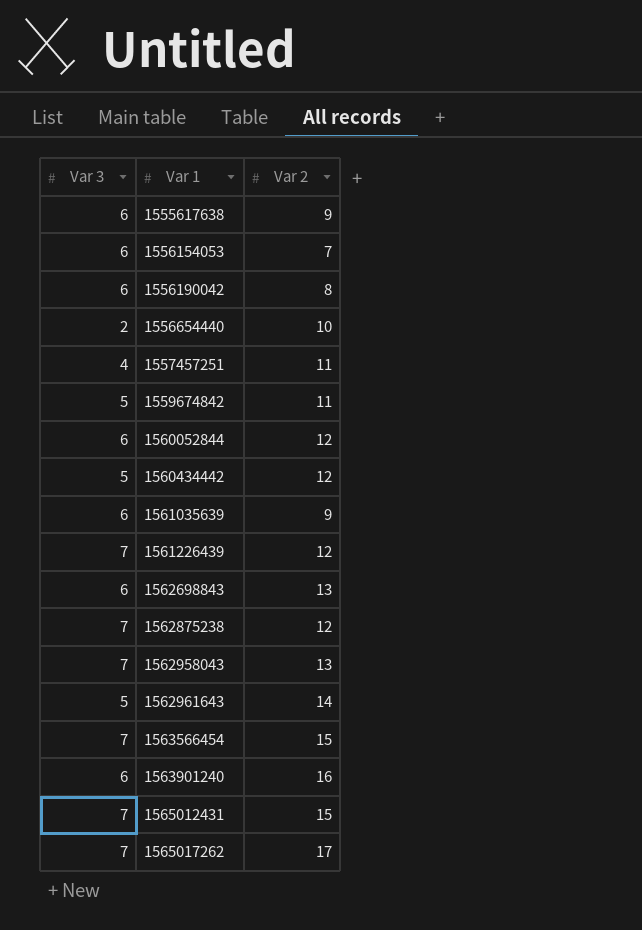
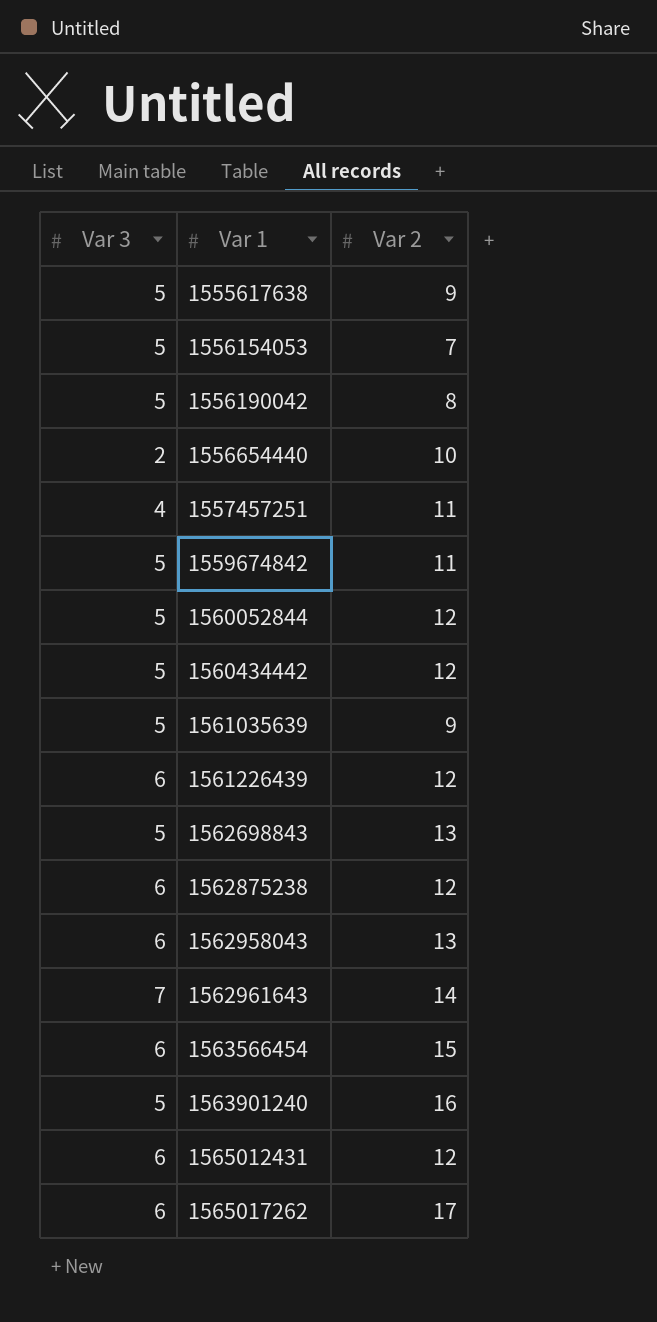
1555617638 | Var 3: 6 -> 5
1556154053 | Var 3: 6 -> 5
1556190042 | Var 3: 6 -> 5
1560052844 | Var 3: 6 -> 5
1561035639 | Var 3: 6 -> 5
1561226439 | Var 3: 7 -> 6
1562698843 | Var 3: 6 -> 5
1562875238 | Var 3: 7 -> 6
1562958043 | Var 3: 7 -> 6
1562961643 | Var 3: 5 -> 7
1563566454 | Var 3: 7 -> 6
1563901240 | Var 3: 6 -> 5
1565012431 | Var 3: 7 -> 6
1565012431 | Var 2: 15 -> 12
1565017262 | Var 3: 7 -> 6

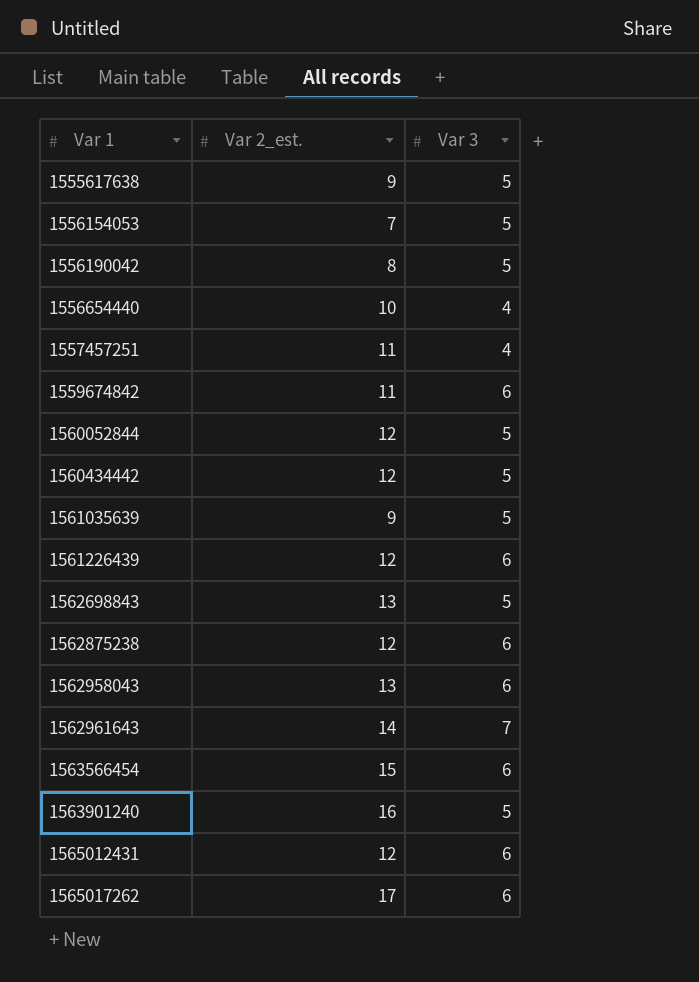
column name: Var 2 -> Var 2_est.
column Var 3 | position: 1 -> 3
1556654440 | Var 3: 2 -> 4
1559674842 | Var 3: 5 -> 6

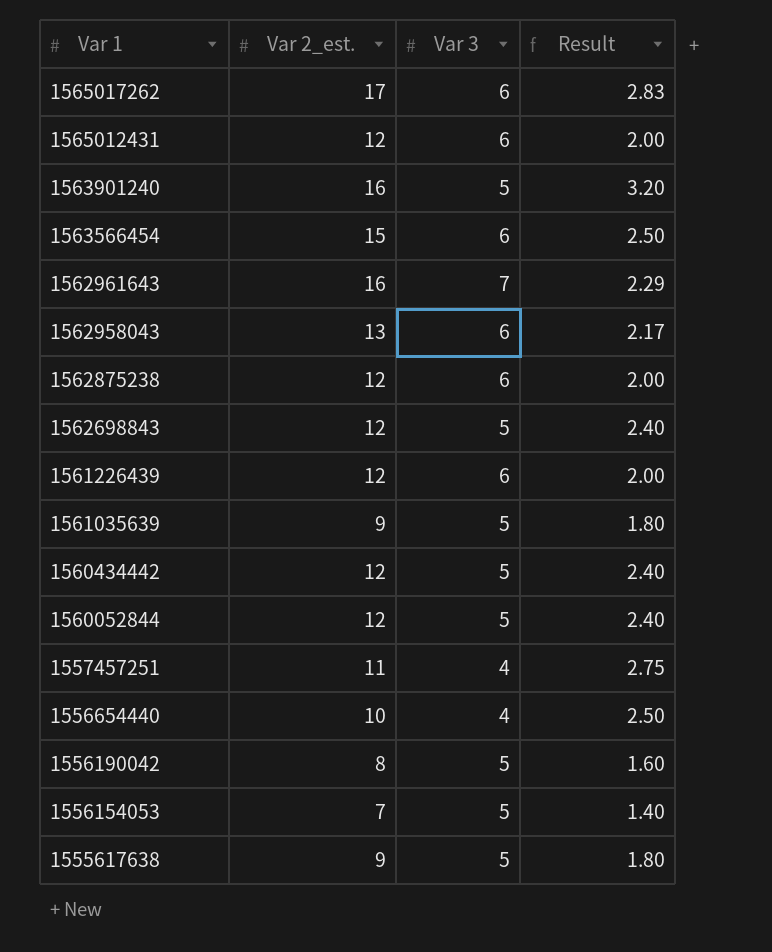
row order: Var 1 ascending -> Var 1 descending
column Result | formula: none -> [Var 2_est.] / [Var 3]
row 1559674842: 11 | 6 -> none
1562961643 | Var 2_est.: 14 -> 16
1562698843 | Var 2_est.: 13 -> 12

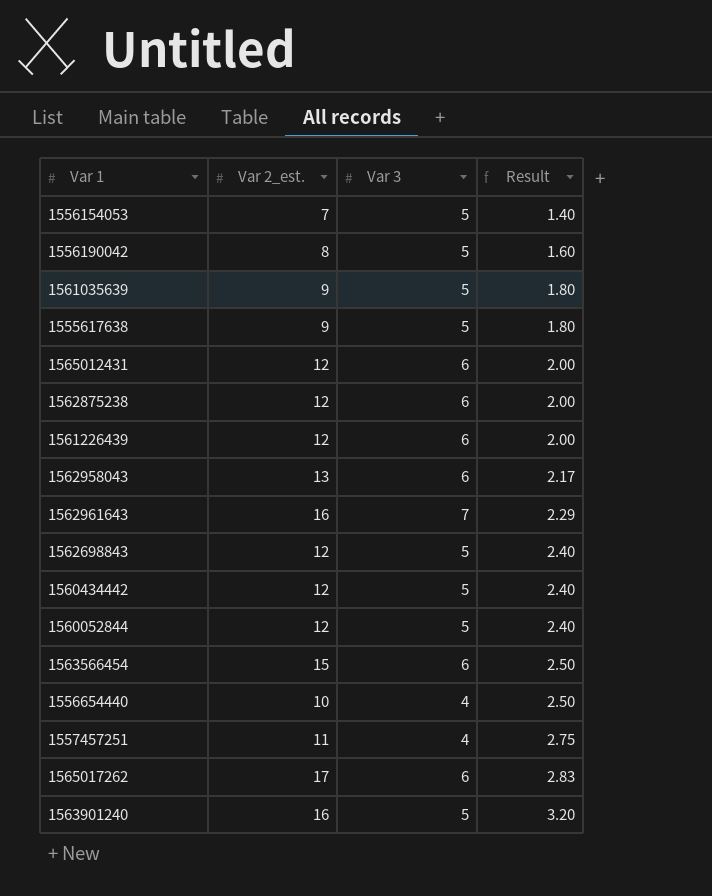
row order: Var 1 descending -> Result ascending

